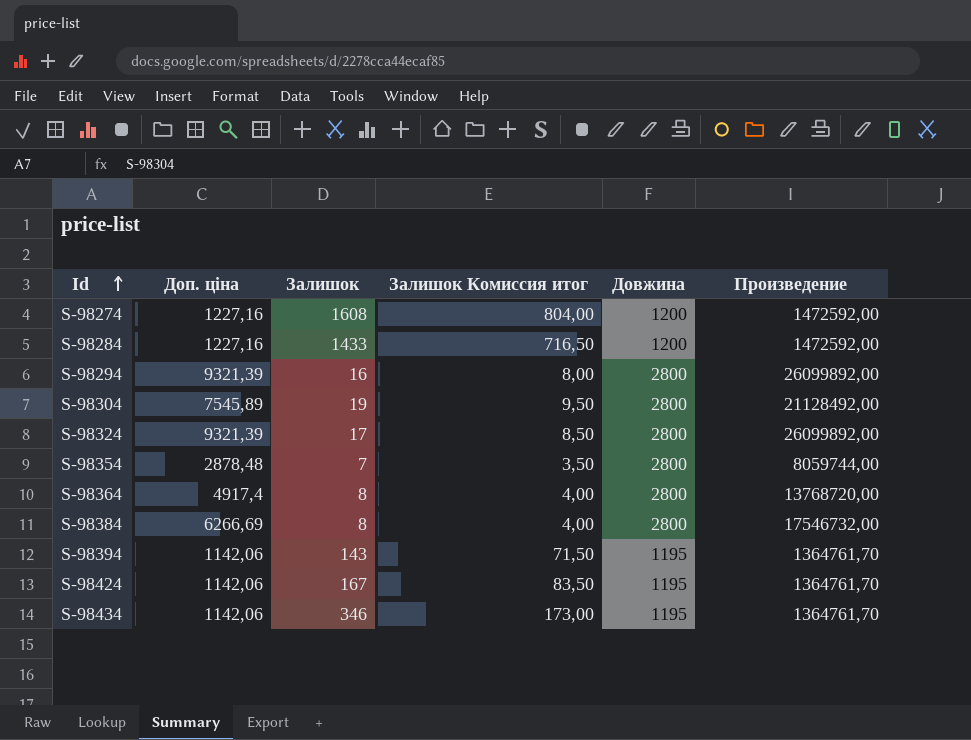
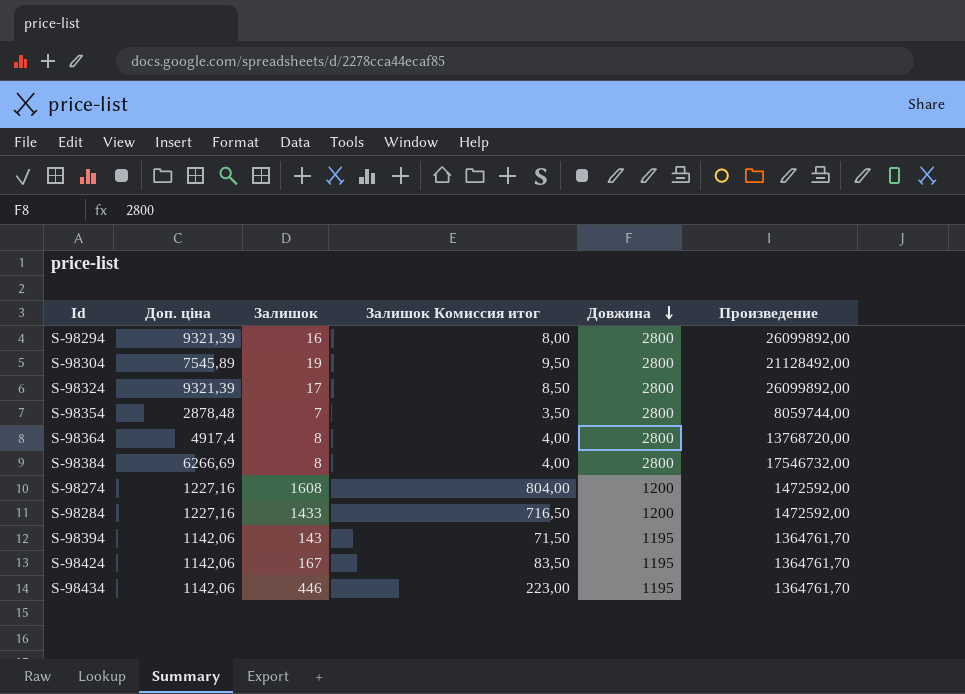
row order: Id ascending -> Довжина descending
S-98434 | Залишок: 346 -> 446
S-98434 | Залишок Комиссия итог: 173,00 -> 223,00

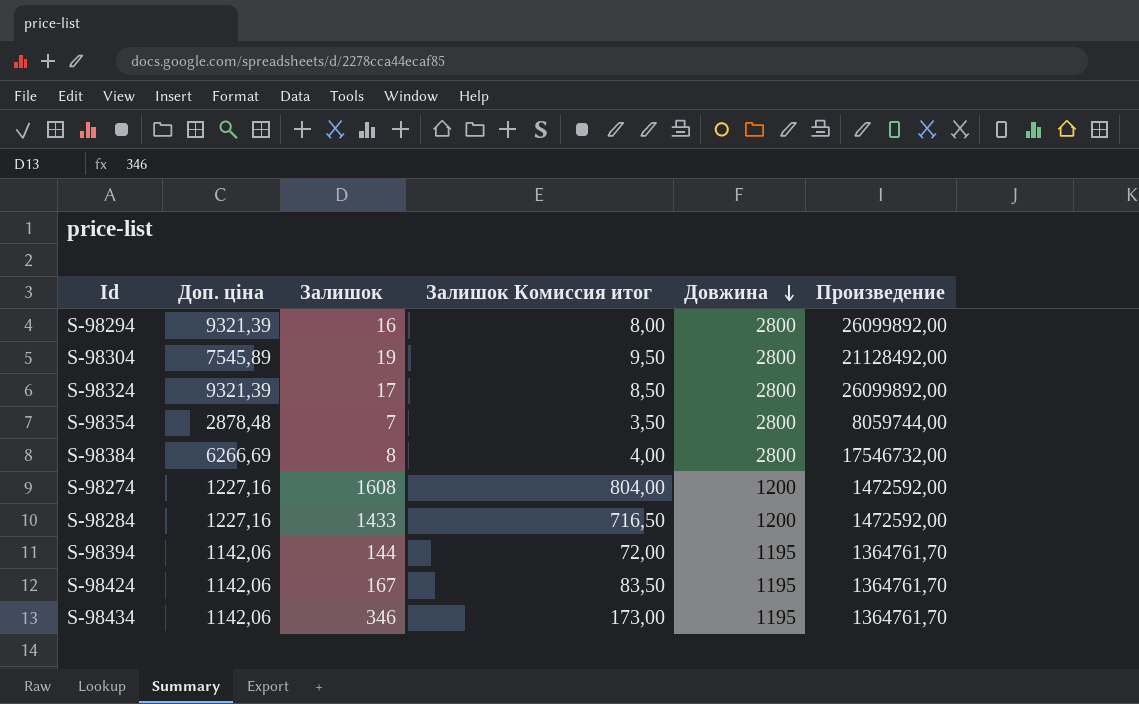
row S-98364: 4917,4 | 8 | 4,00 | 2800 | 13768720,00 -> none
S-98394 | Залишок: 143 -> 144
S-98394 | Залишок Комиссия итог: 71,50 -> 72,00
S-98434 | Залишок: 446 -> 346
S-98434 | Залишок Комиссия итог: 223,00 -> 173,00

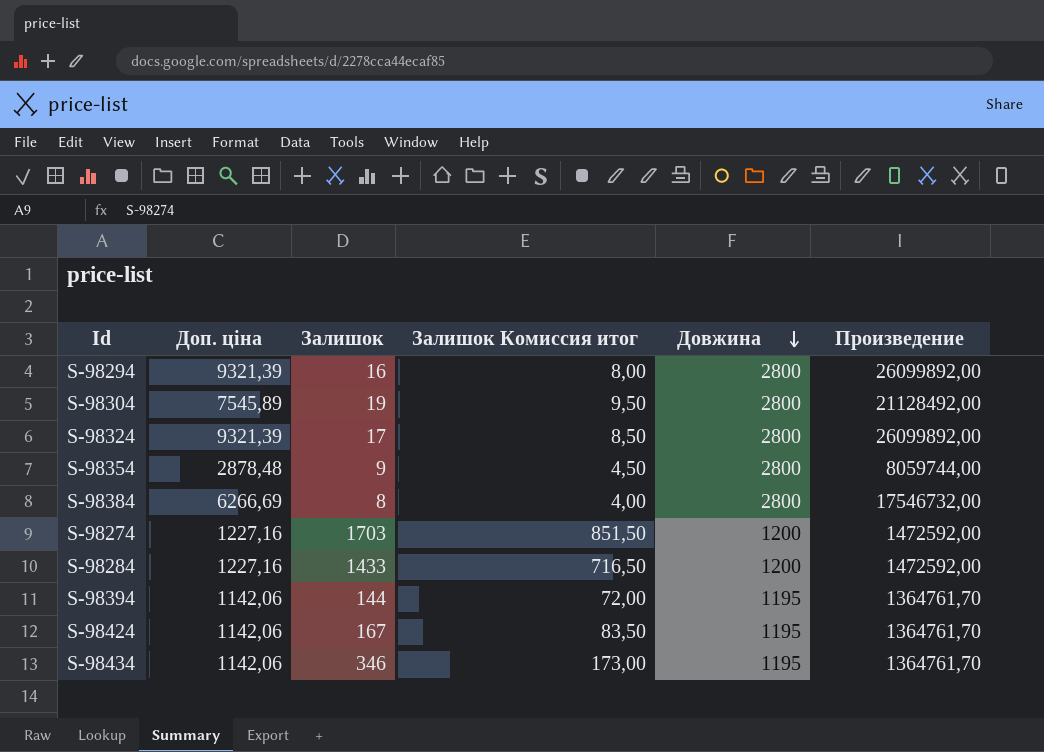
S-98354 | Залишок: 7 -> 9
S-98354 | Залишок Комиссия итог: 3,50 -> 4,50
S-98274 | Залишок: 1608 -> 1703
S-98274 | Залишок Комиссия итог: 804,00 -> 851,50

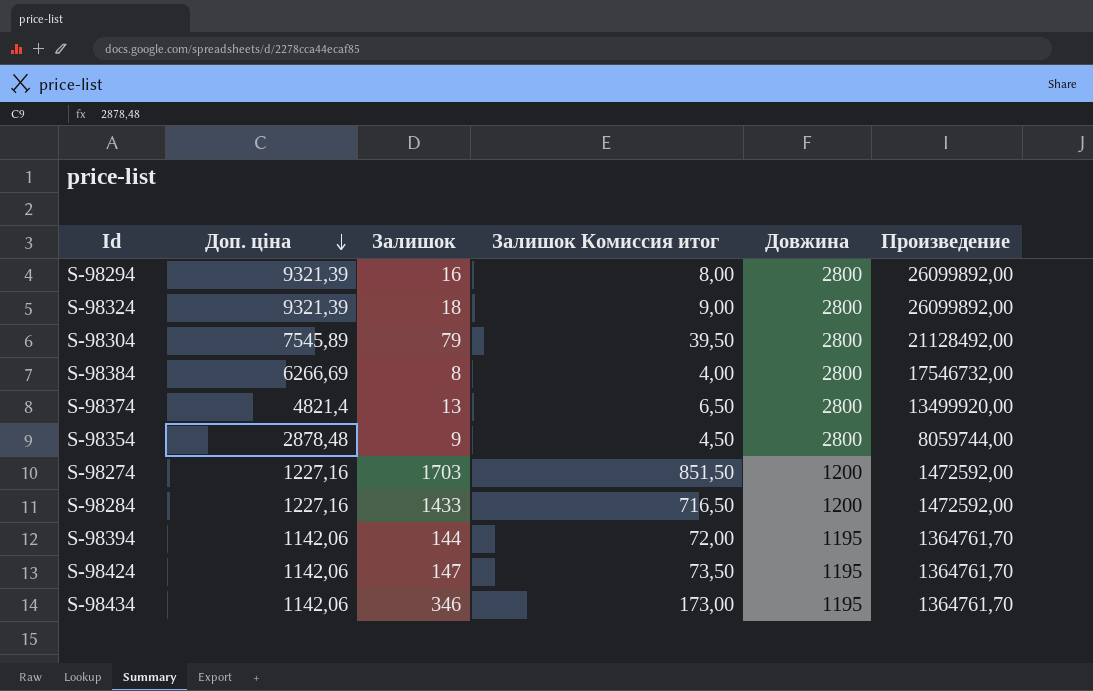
row order: Довжина descending -> Доп. ціна descending
S-98324 | Залишок: 17 -> 18
S-98324 | Залишок Комиссия итог: 8,50 -> 9,00
S-98304 | Залишок: 19 -> 79
S-98304 | Залишок Комиссия итог: 9,50 -> 39,50
row S-98374: none -> 4821,4 | 13 | 6,50 | 2800 | 13499920,00
S-98424 | Залишок: 167 -> 147
S-98424 | Залишок Комиссия итог: 83,50 -> 73,50

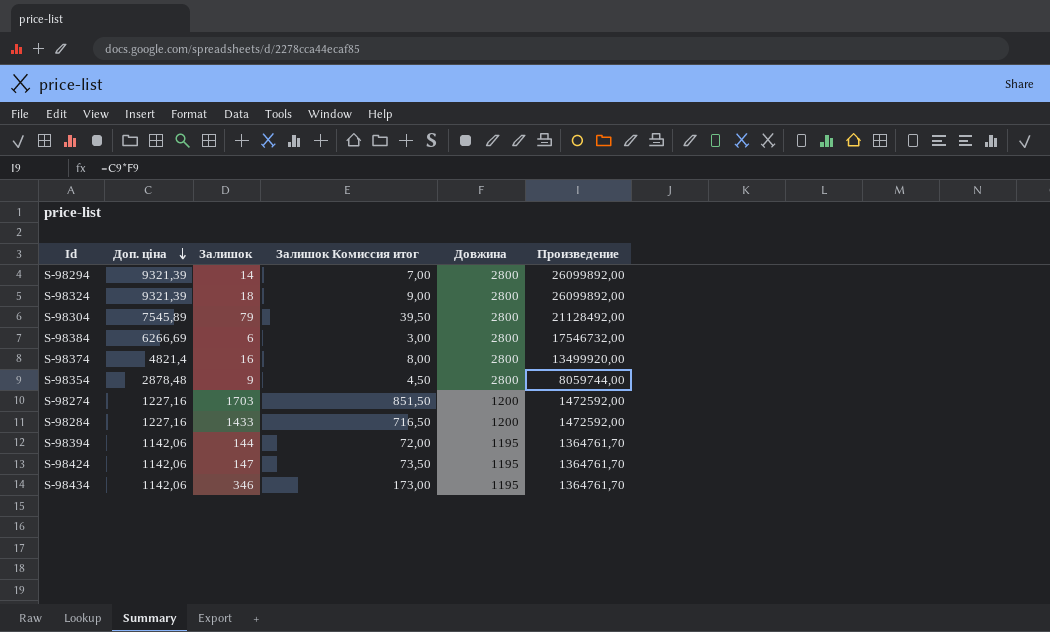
S-98294 | Залишок: 16 -> 14
S-98294 | Залишок Комиссия итог: 8,00 -> 7,00
S-98384 | Залишок: 8 -> 6
S-98384 | Залишок Комиссия итог: 4,00 -> 3,00
S-98374 | Залишок: 13 -> 16
S-98374 | Залишок Комиссия итог: 6,50 -> 8,00

